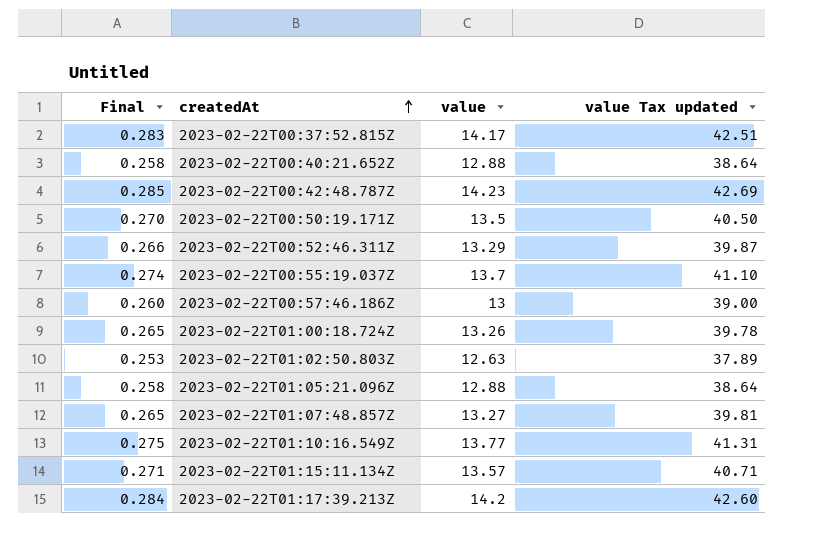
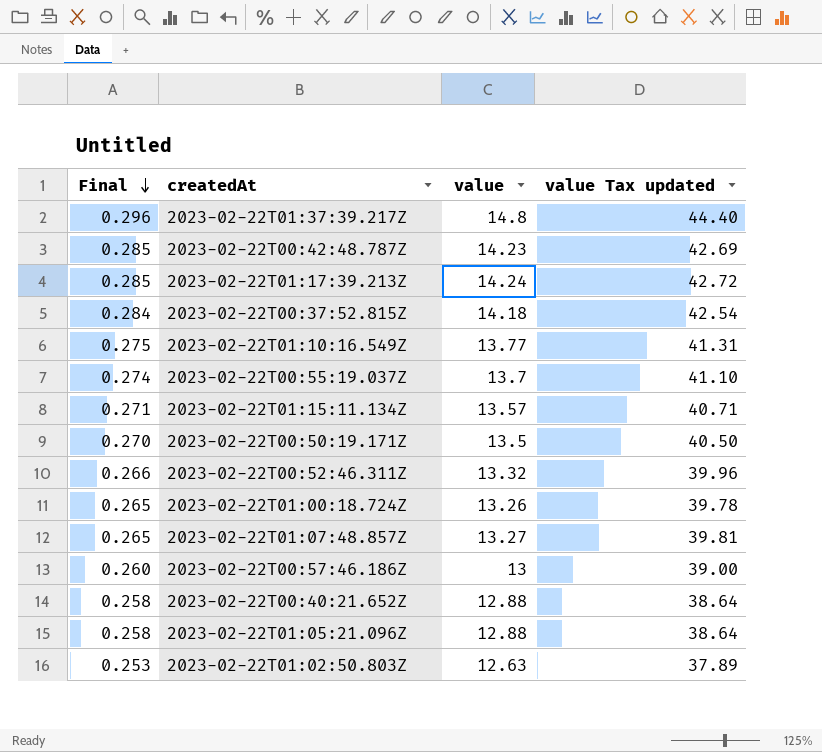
row order: createdAt ascending -> Final descending
row 2023-02-22T01:37:39.217Z: none -> 0.296 | 14.8 | 44.40
2023-02-22T01:17:39.213Z | Final: 0.284 -> 0.285
2023-02-22T01:17:39.213Z | value: 14.2 -> 14.24
2023-02-22T01:17:39.213Z | value Tax updated: 42.60 -> 42.72
2023-02-22T00:37:52.815Z | Final: 0.283 -> 0.284
2023-02-22T00:37:52.815Z | value: 14.17 -> 14.18
2023-02-22T00:37:52.815Z | value Tax updated: 42.51 -> 42.54
2023-02-22T00:52:46.311Z | value: 13.29 -> 13.32
2023-02-22T00:52:46.311Z | value Tax updated: 39.87 -> 39.96

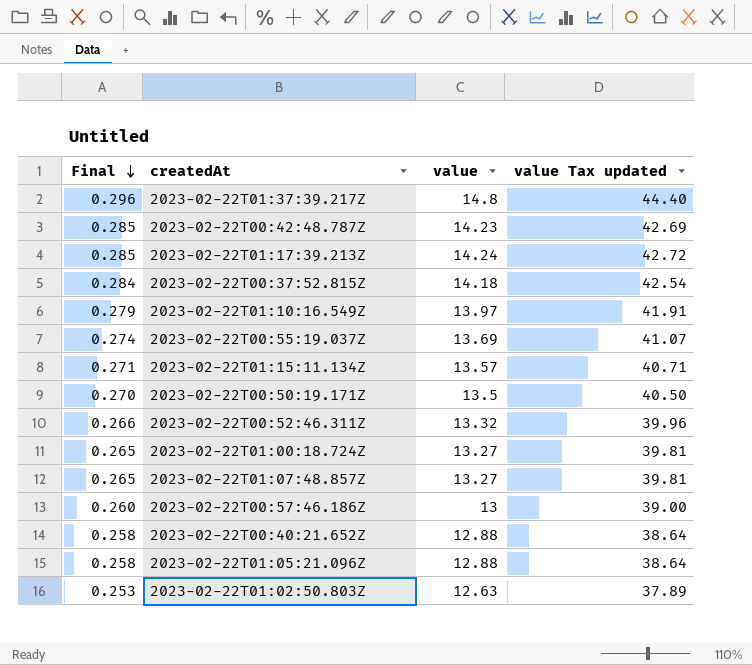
2023-02-22T01:10:16.549Z | Final: 0.275 -> 0.279
2023-02-22T01:10:16.549Z | value: 13.77 -> 13.97
2023-02-22T01:10:16.549Z | value Tax updated: 41.31 -> 41.91
2023-02-22T00:55:19.037Z | value: 13.7 -> 13.69
2023-02-22T00:55:19.037Z | value Tax updated: 41.10 -> 41.07
2023-02-22T01:00:18.724Z | value: 13.26 -> 13.27
2023-02-22T01:00:18.724Z | value Tax updated: 39.78 -> 39.81

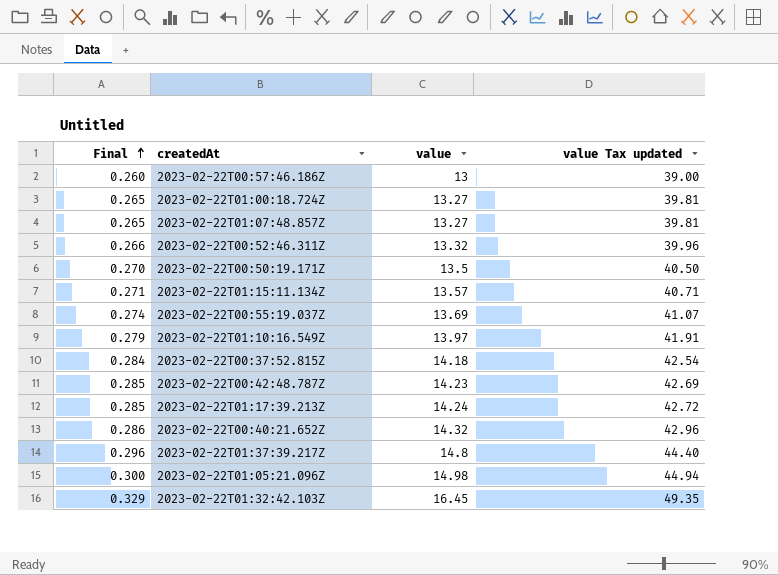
row order: Final descending -> Final ascending
row 2023-02-22T01:02:50.803Z: 0.253 | 12.63 | 37.89 -> none
2023-02-22T00:40:21.652Z | Final: 0.258 -> 0.286
2023-02-22T00:40:21.652Z | value: 12.88 -> 14.32
2023-02-22T00:40:21.652Z | value Tax updated: 38.64 -> 42.96
2023-02-22T01:05:21.096Z | Final: 0.258 -> 0.300
2023-02-22T01:05:21.096Z | value: 12.88 -> 14.98
2023-02-22T01:05:21.096Z | value Tax updated: 38.64 -> 44.94
row 2023-02-22T01:32:42.103Z: none -> 0.329 | 16.45 | 49.35

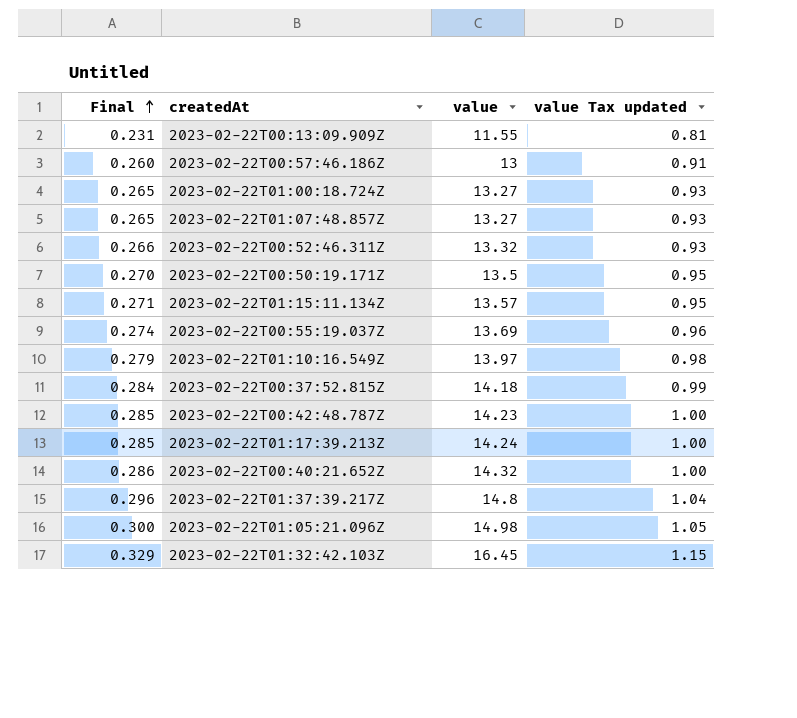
column value Tax updated | formula: [value] * 3 -> [value] * 0.07
row 2023-02-22T00:13:09.909Z: none -> 0.231 | 11.55 | 0.81

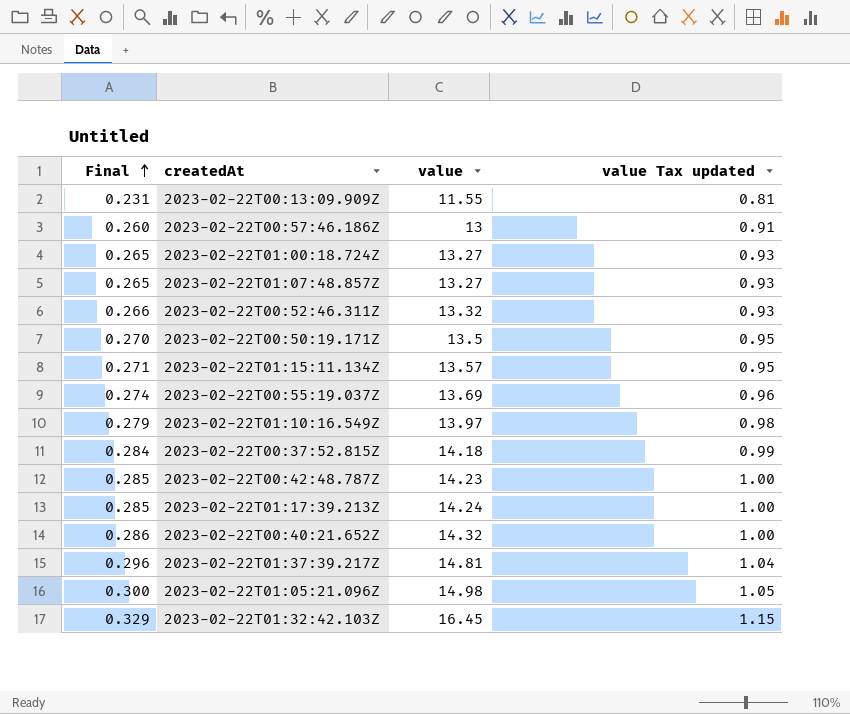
2023-02-22T01:37:39.217Z | value: 14.8 -> 14.81

